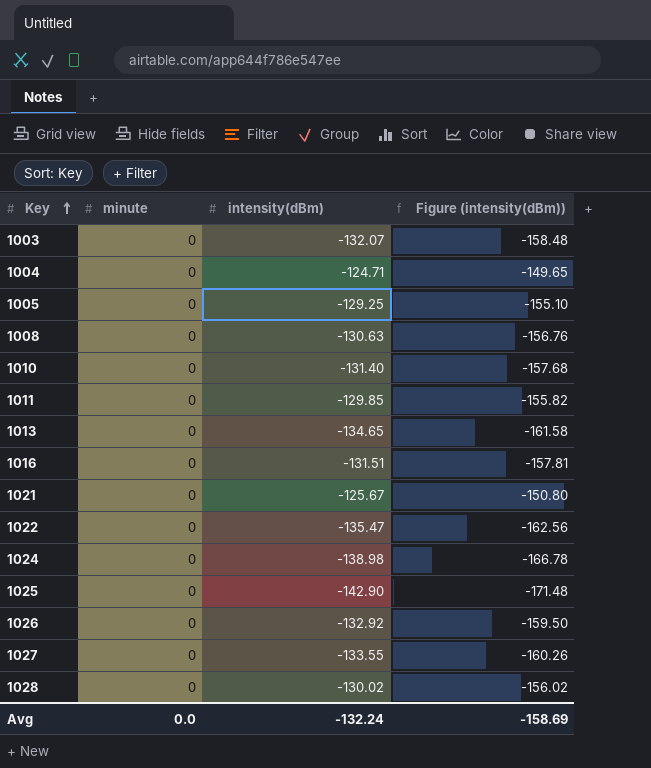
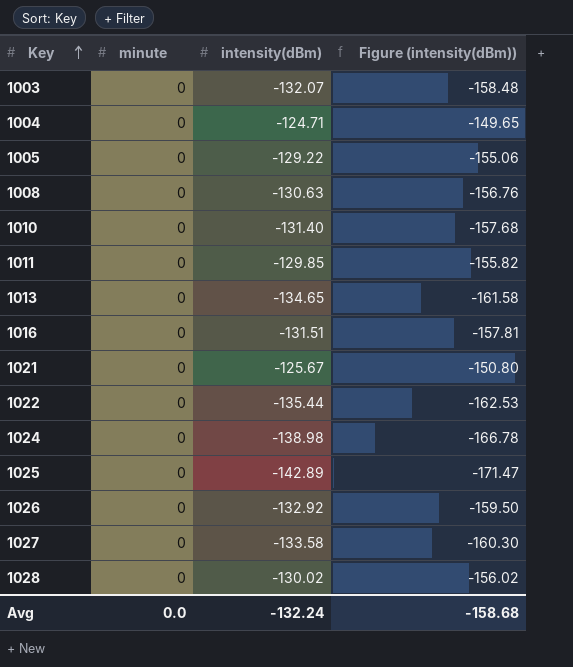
1005 | intensity(dBm): -129.25 -> -129.22
1005 | Figure (intensity(dBm)): -155.10 -> -155.06
1022 | intensity(dBm): -135.47 -> -135.44
1022 | Figure (intensity(dBm)): -162.56 -> -162.53
1025 | intensity(dBm): -142.90 -> -142.89
1025 | Figure (intensity(dBm)): -171.48 -> -171.47
1027 | intensity(dBm): -133.55 -> -133.58
1027 | Figure (intensity(dBm)): -160.26 -> -160.30
Avg | Figure (intensity(dBm)): -158.69 -> -158.68

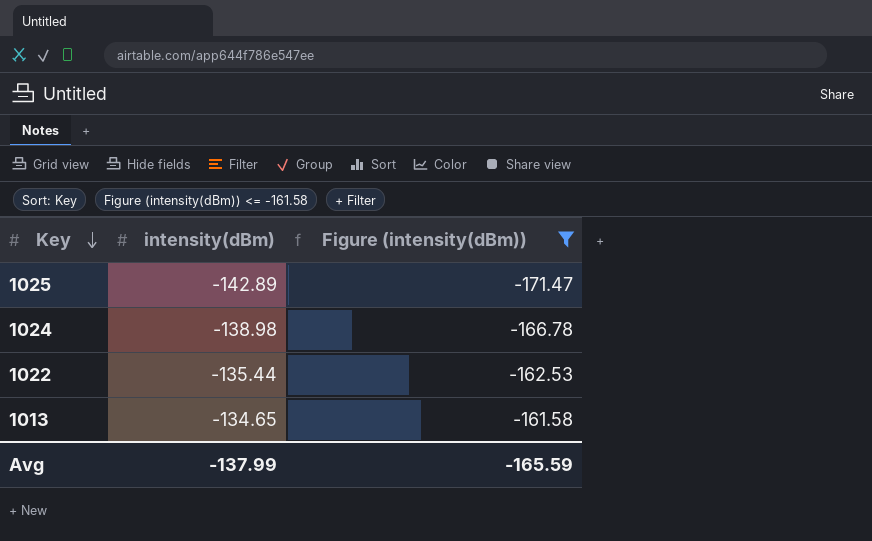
filter: none -> Figure (intensity(dBm)) <= -161.58
row order: Key ascending -> Key descending
column minute | position: 2 -> none
Avg | intensity(dBm): -132.24 -> -137.99
Avg | Figure (intensity(dBm)): -158.68 -> -165.59

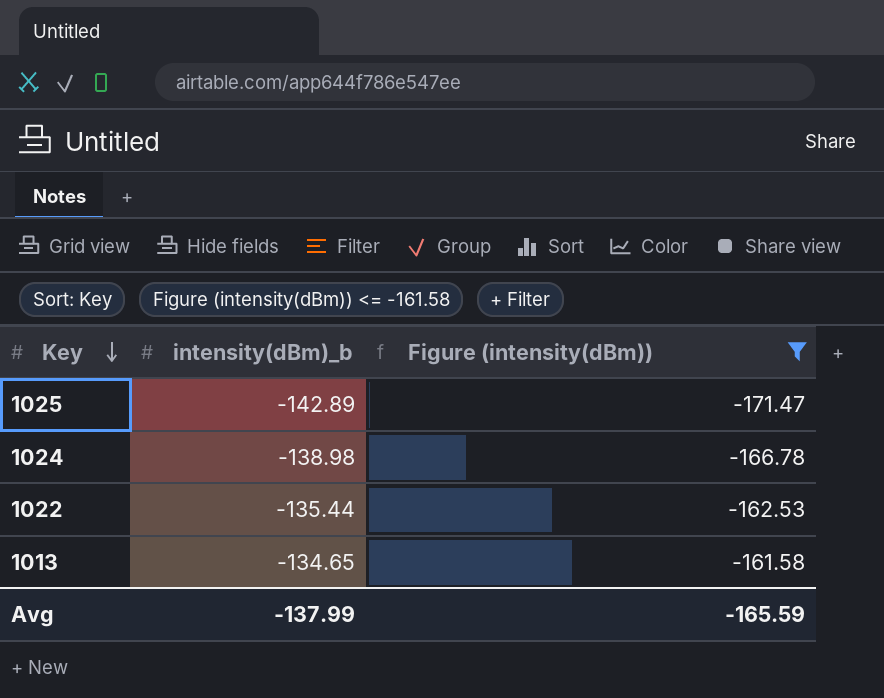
column name: intensity(dBm) -> intensity(dBm)_b

